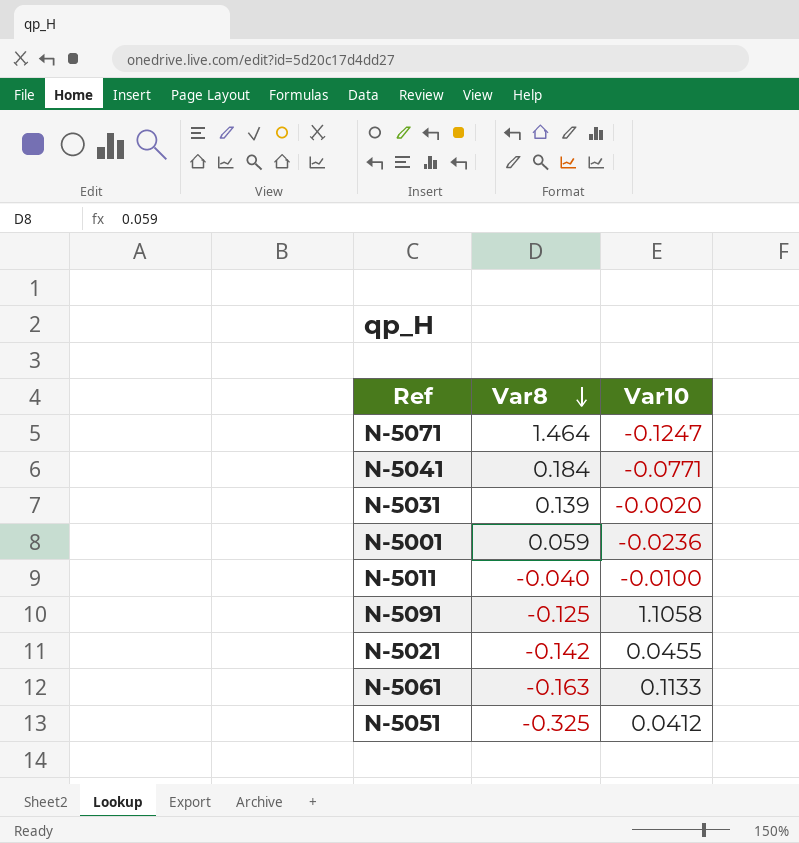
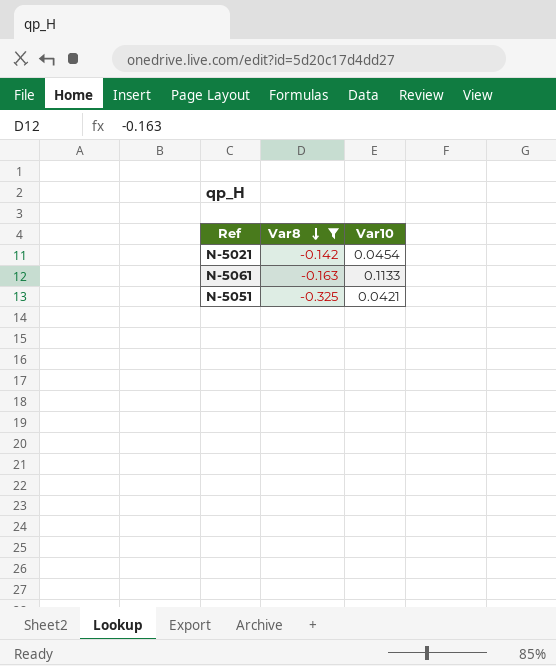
filter: none -> Var8 <= -0.142
N-5021 | Var10: 0.0455 -> 0.0454
N-5051 | Var10: 0.0412 -> 0.0421

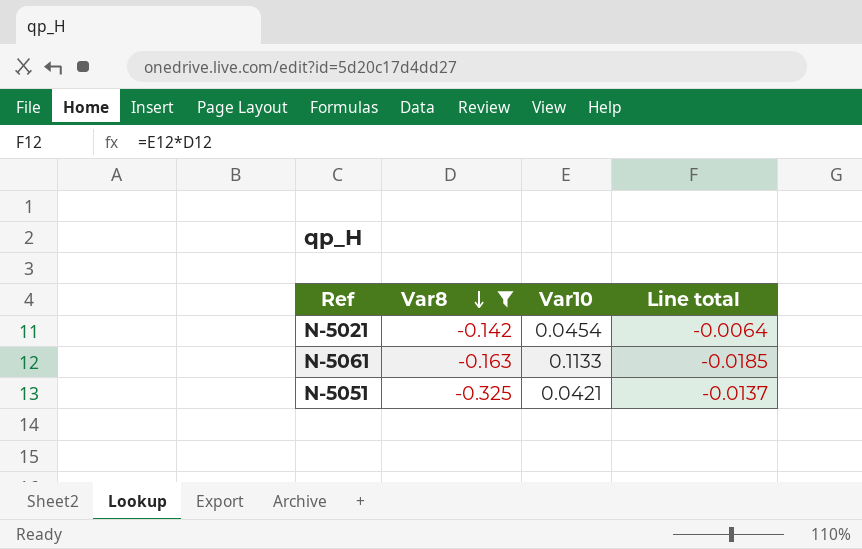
column Line total | formula: none -> [Var8] * [Var10]

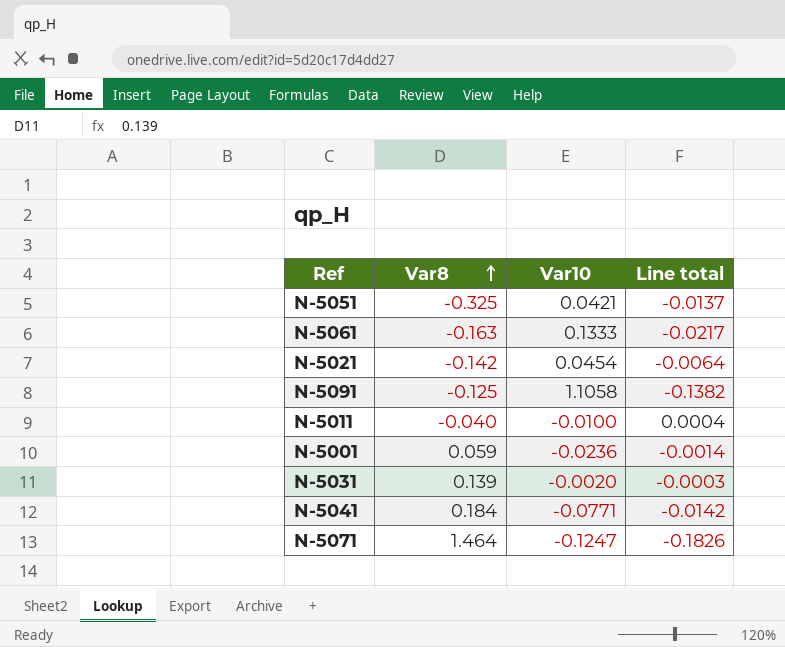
filter: Var8 <= -0.142 -> none
row order: Var8 descending -> Var8 ascending
N-5061 | Var10: 0.1133 -> 0.1333
N-5061 | Line total: -0.0185 -> -0.0217

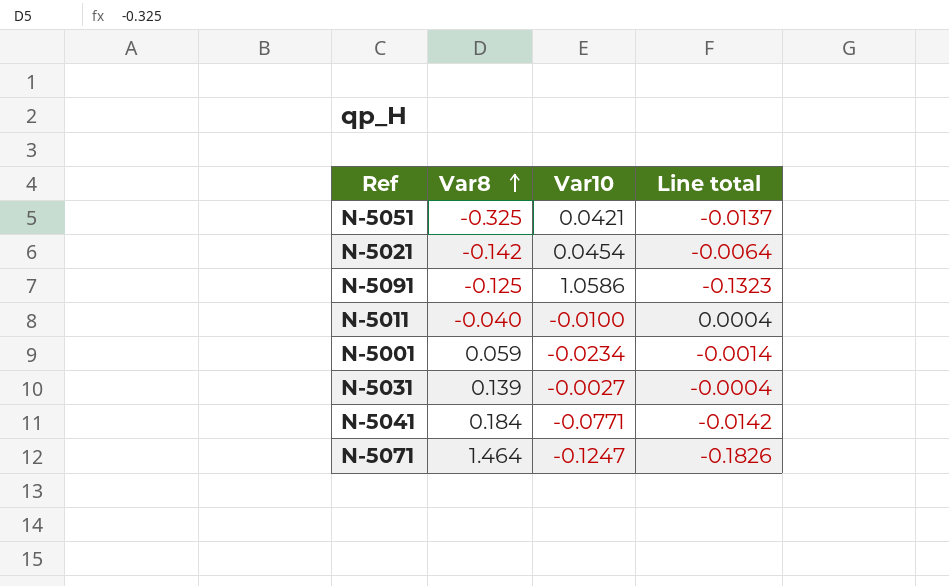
row N-5061: -0.163 | 0.1333 | -0.0217 -> none
N-5091 | Var10: 1.1058 -> 1.0586
N-5091 | Line total: -0.1382 -> -0.1323
N-5001 | Var10: -0.0236 -> -0.0234
N-5031 | Var10: -0.0020 -> -0.0027
N-5031 | Line total: -0.0003 -> -0.0004

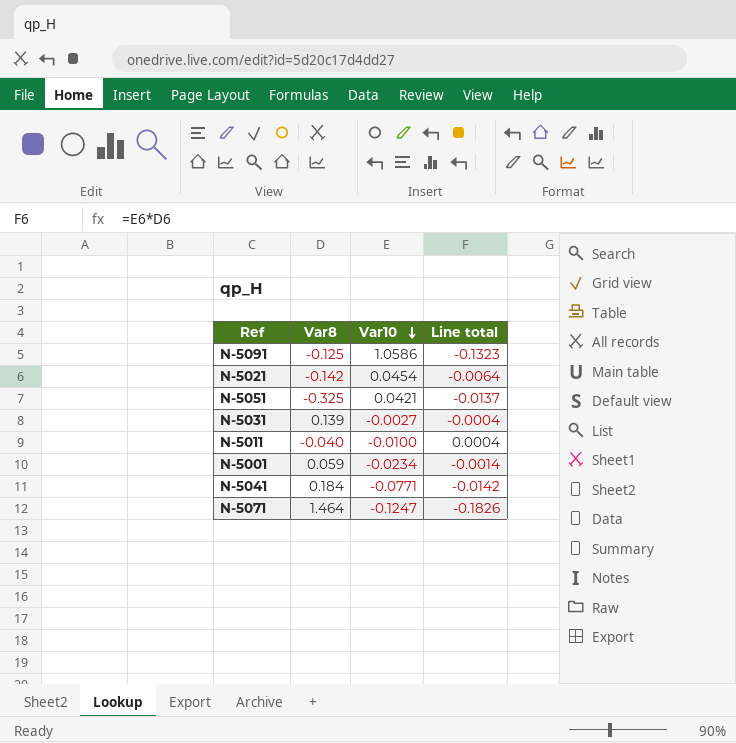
row order: Var8 ascending -> Var10 descending

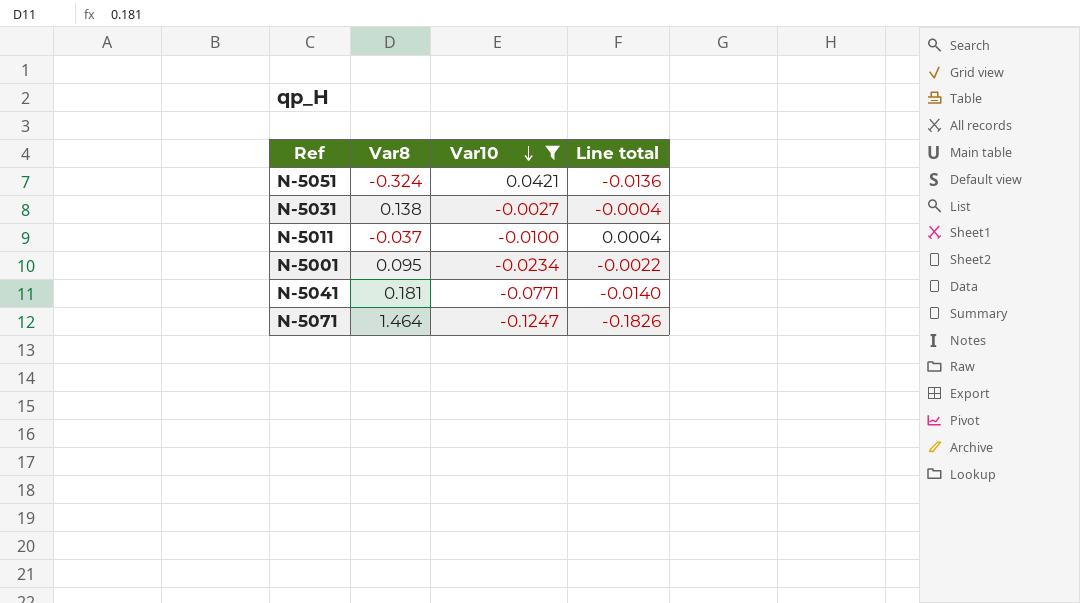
filter: none -> Var10 <= 0.0421
N-5051 | Var8: -0.325 -> -0.324
N-5051 | Line total: -0.0137 -> -0.0136
N-5031 | Var8: 0.139 -> 0.138
N-5011 | Var8: -0.040 -> -0.037
N-5001 | Var8: 0.059 -> 0.095
N-5001 | Line total: -0.0014 -> -0.0022
N-5041 | Var8: 0.184 -> 0.181
N-5041 | Line total: -0.0142 -> -0.0140

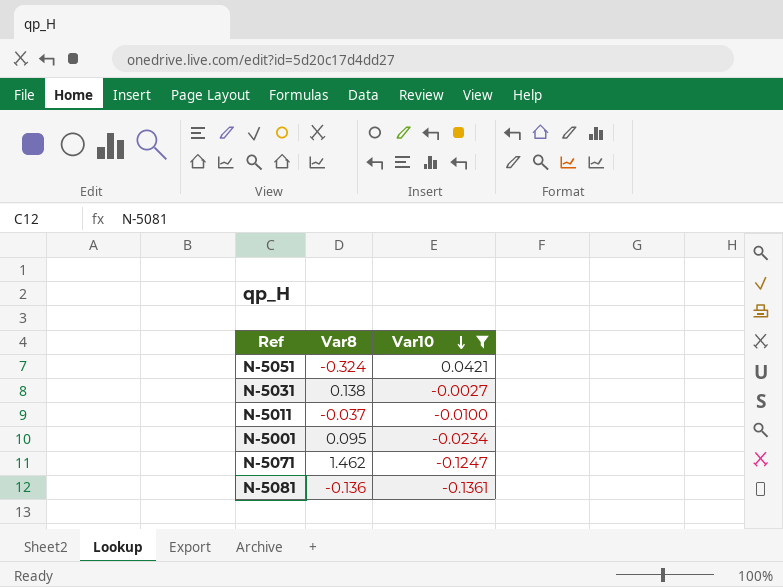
column Line total | formula: [Var8] * [Var10] -> none
row N-5041: 0.181 | -0.0771 | -0.0140 -> none
N-5071 | Var8: 1.464 -> 1.462
row N-5081: none -> -0.136 | -0.1361

